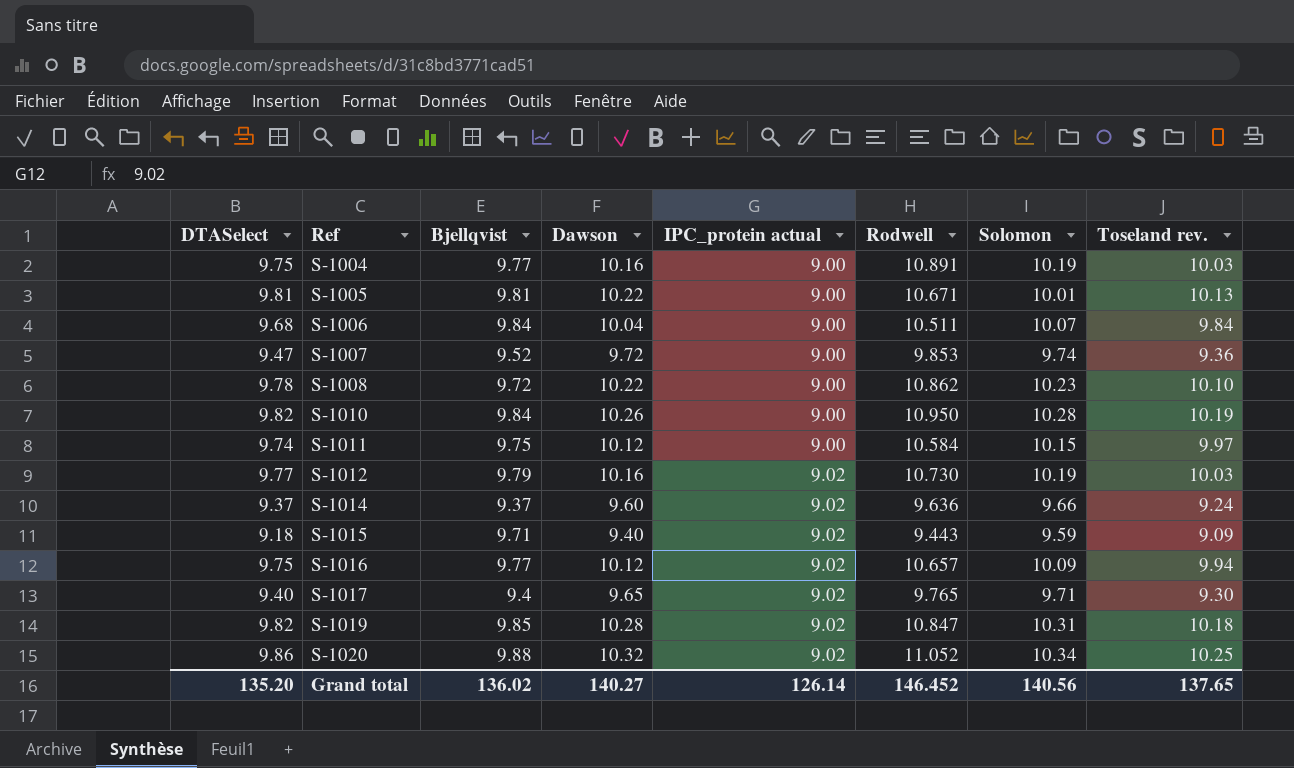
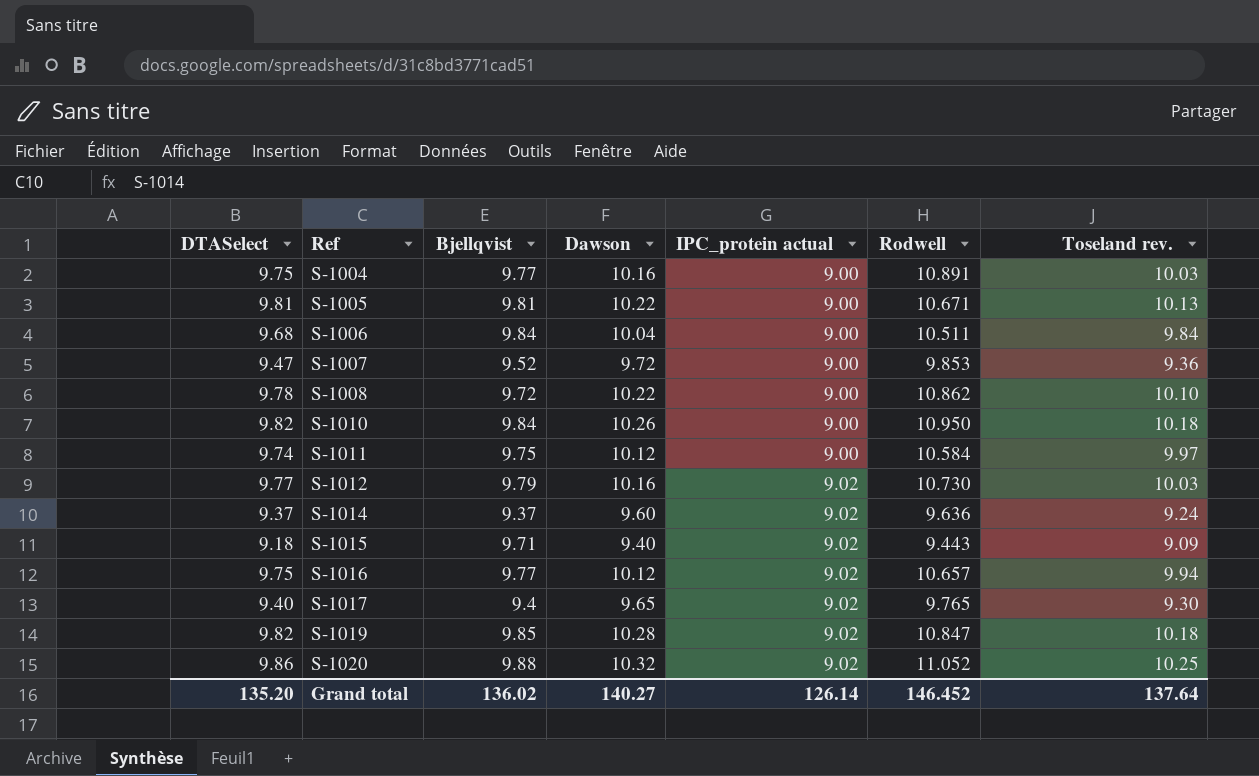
column Solomon | position: 7 -> none
S-1010 | Toseland rev.: 10.19 -> 10.18
Grand total | Toseland rev.: 137.65 -> 137.64

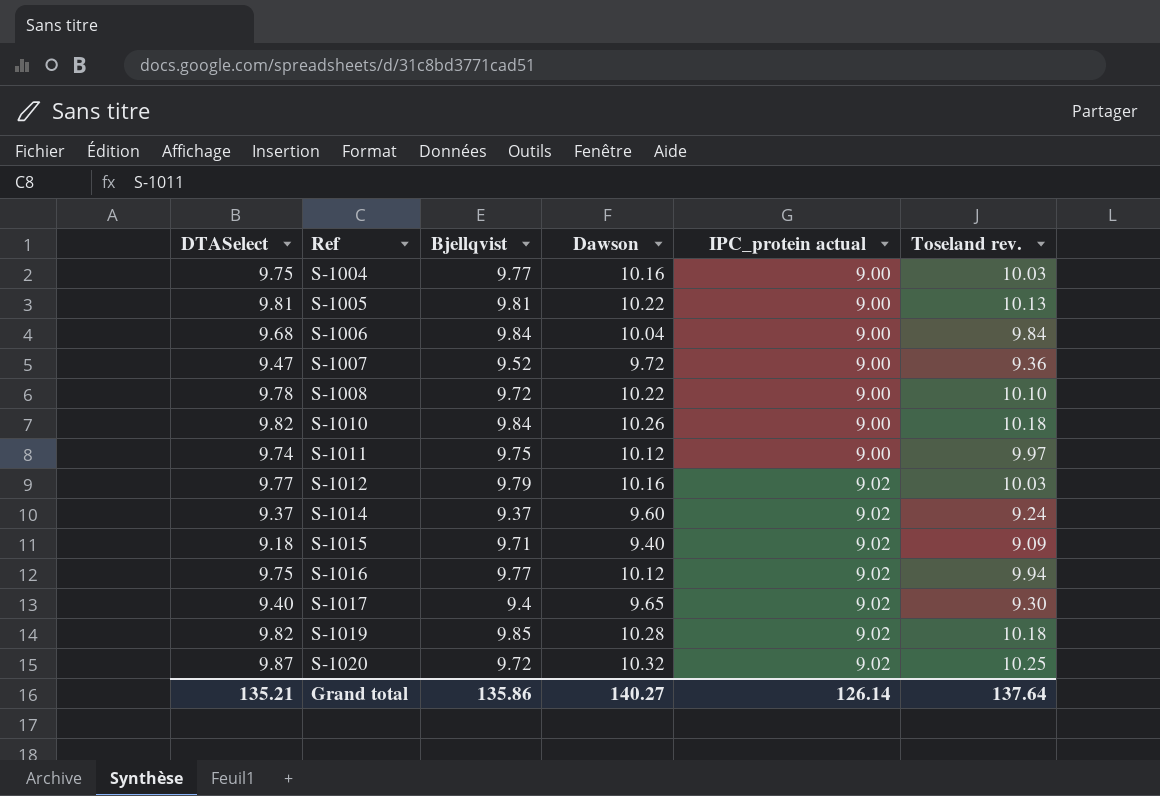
column Rodwell | position: 6 -> none
S-1020 | DTASelect: 9.86 -> 9.87
S-1020 | Bjellqvist: 9.88 -> 9.72
Grand total | DTASelect: 135.20 -> 135.21
Grand total | Bjellqvist: 136.02 -> 135.86

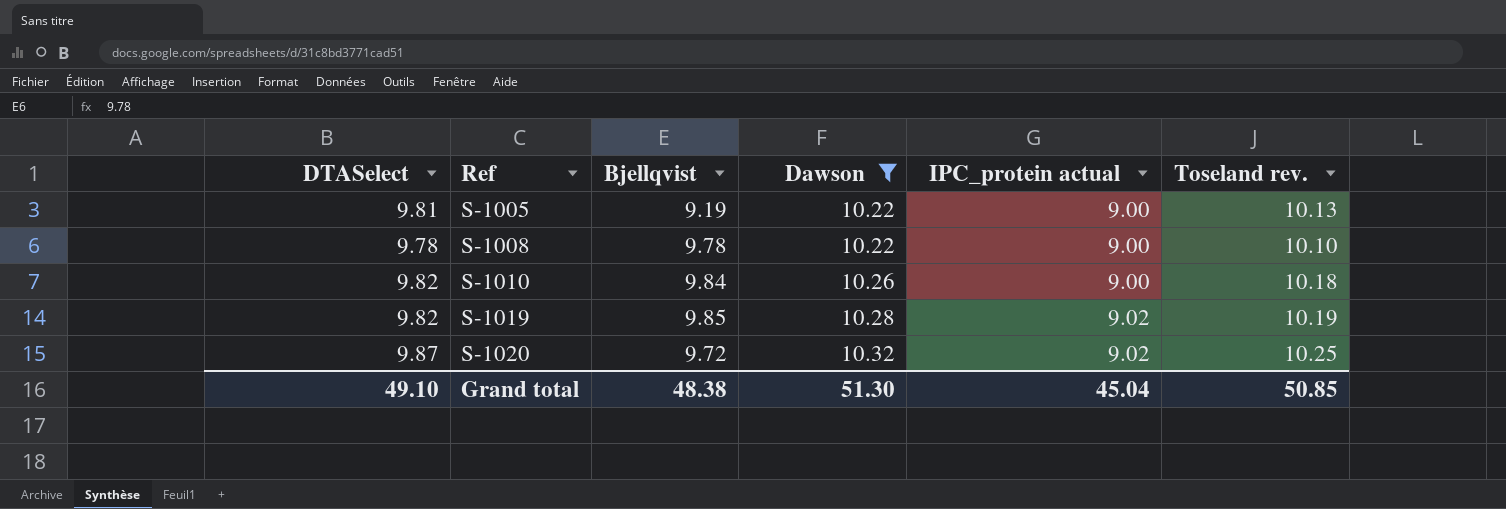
filter: none -> Dawson >= 10.22
S-1005 | Bjellqvist: 9.81 -> 9.19
S-1008 | Bjellqvist: 9.72 -> 9.78
S-1019 | Toseland rev.: 10.18 -> 10.19
Grand total | DTASelect: 135.21 -> 49.10
Grand total | Bjellqvist: 135.86 -> 48.38
Grand total | Dawson: 140.27 -> 51.30
Grand total | IPC_protein actual: 126.14 -> 45.04
Grand total | Toseland rev.: 137.64 -> 50.85

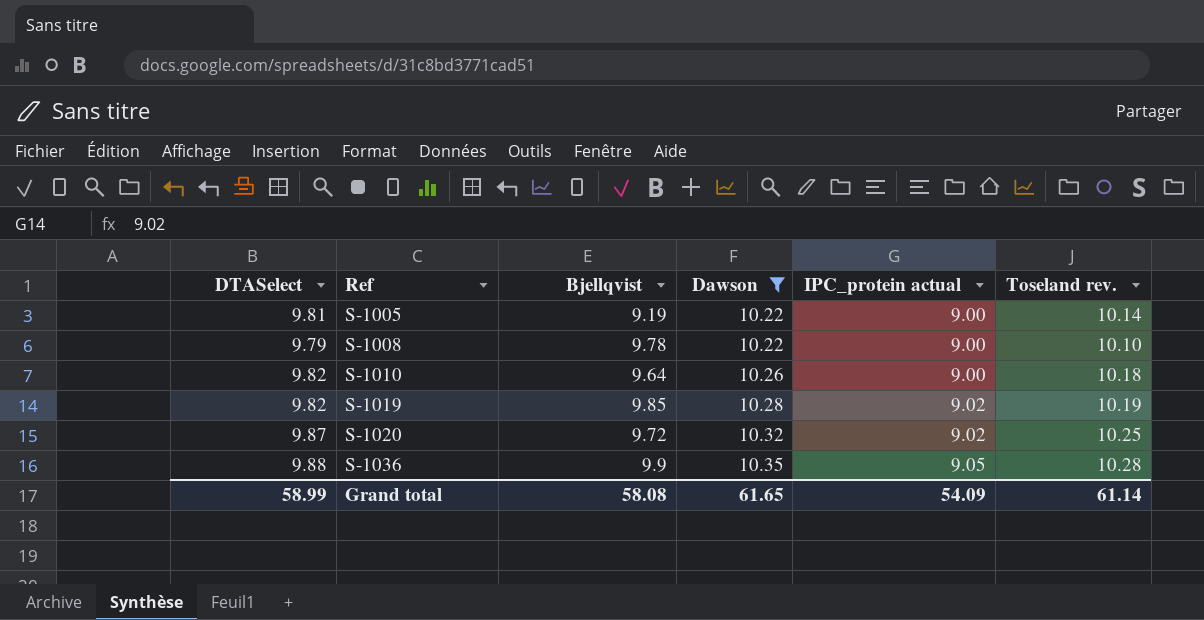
S-1005 | Toseland rev.: 10.13 -> 10.14
S-1008 | DTASelect: 9.78 -> 9.79
S-1010 | Bjellqvist: 9.84 -> 9.64
row S-1036: none -> 9.88 | 9.9 | 10.35 | 9.05 | 10.28
Grand total | DTASelect: 49.10 -> 58.99
Grand total | Bjellqvist: 48.38 -> 58.08
Grand total | Dawson: 51.30 -> 61.65
Grand total | IPC_protein actual: 45.04 -> 54.09
Grand total | Toseland rev.: 50.85 -> 61.14

